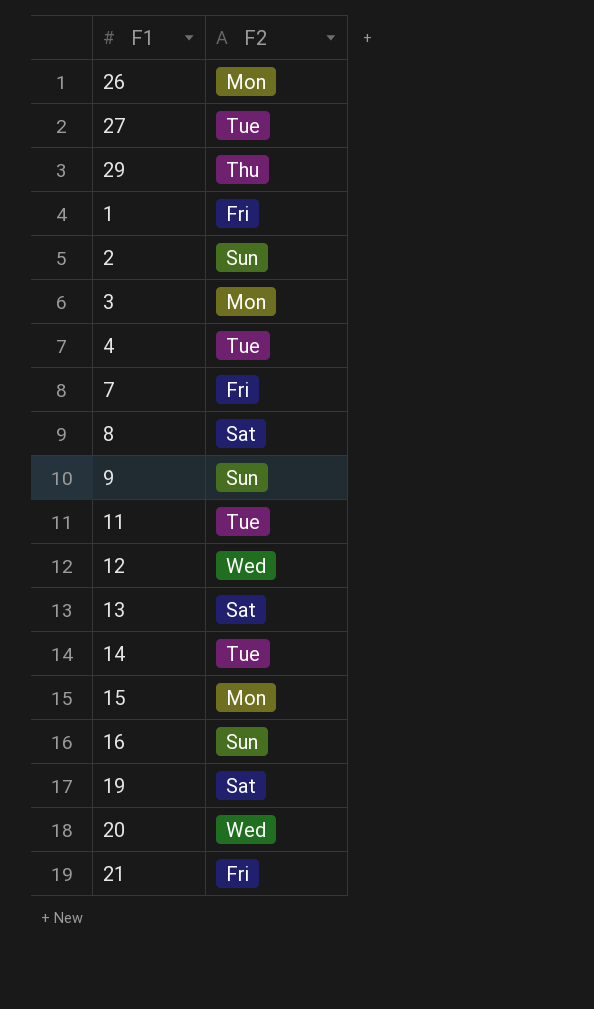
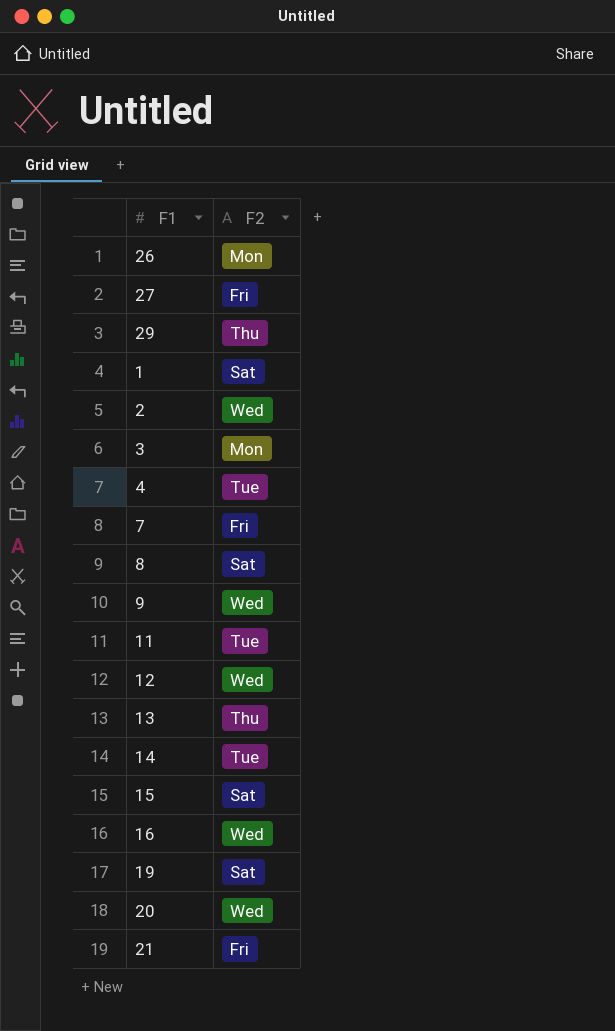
27 | F2: Tue -> Fri
1 | F2: Fri -> Sat
2 | F2: Sun -> Wed
9 | F2: Sun -> Wed
13 | F2: Sat -> Thu
15 | F2: Mon -> Sat
16 | F2: Sun -> Wed

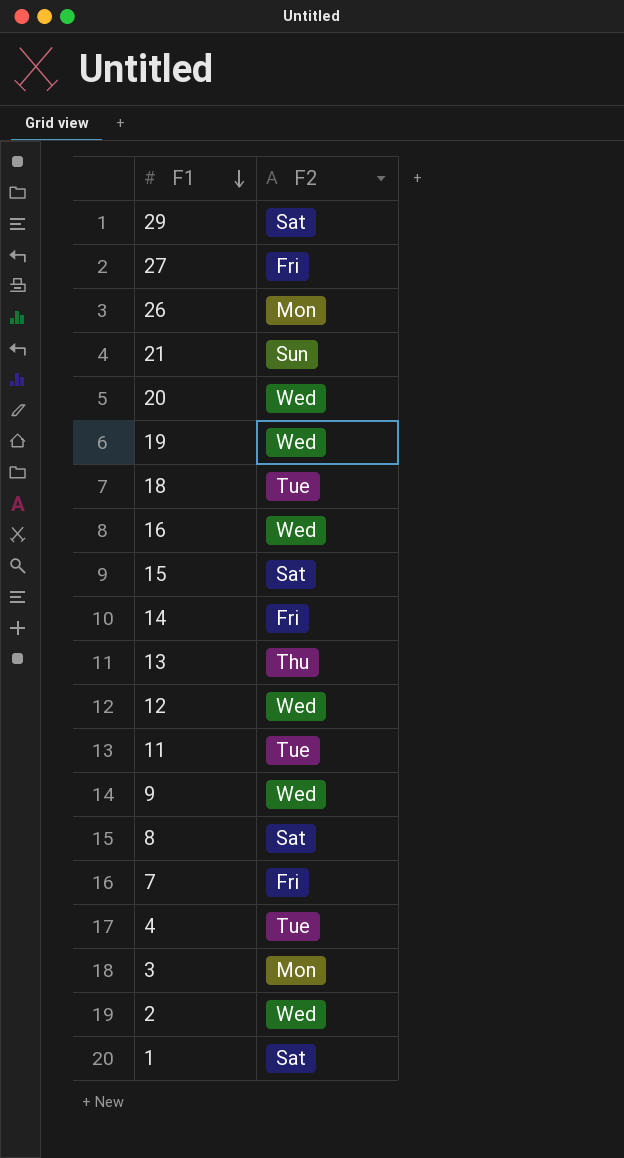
row order: none -> F1 descending
29 | F2: Thu -> Sat
21 | F2: Fri -> Sun
19 | F2: Sat -> Wed
row 18: none -> Tue
14 | F2: Tue -> Fri

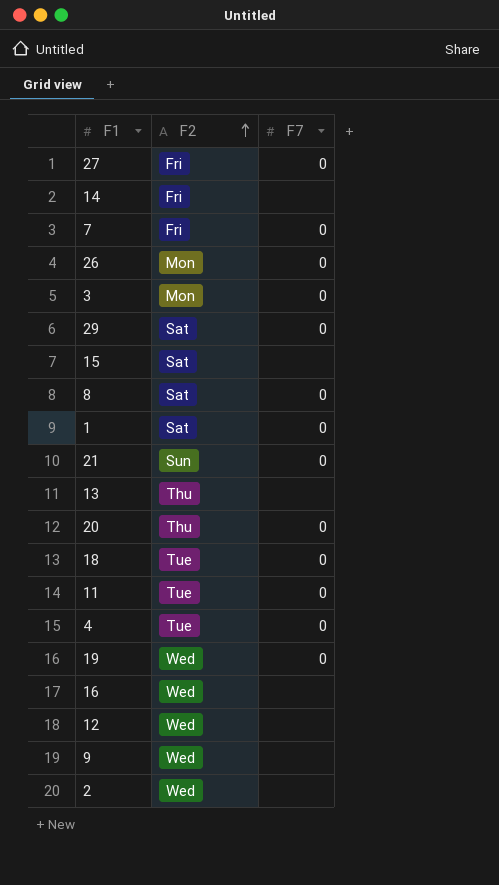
row order: F1 descending -> F2 ascending
column F7 | position: none -> 3
20 | F2: Wed -> Thu

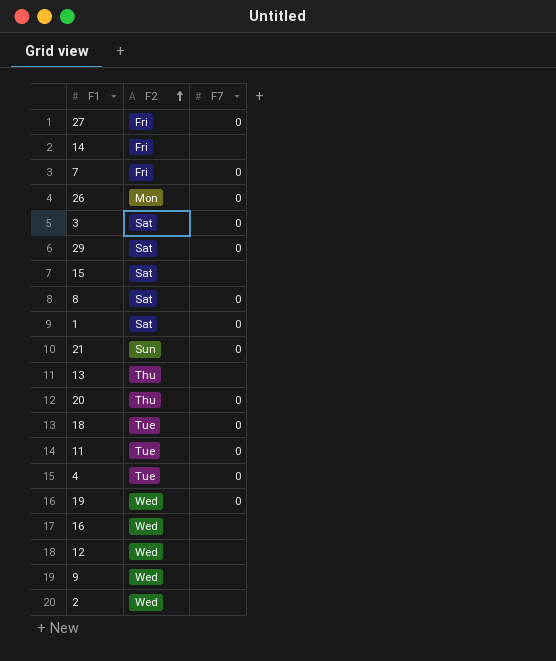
3 | F2: Mon -> Sat

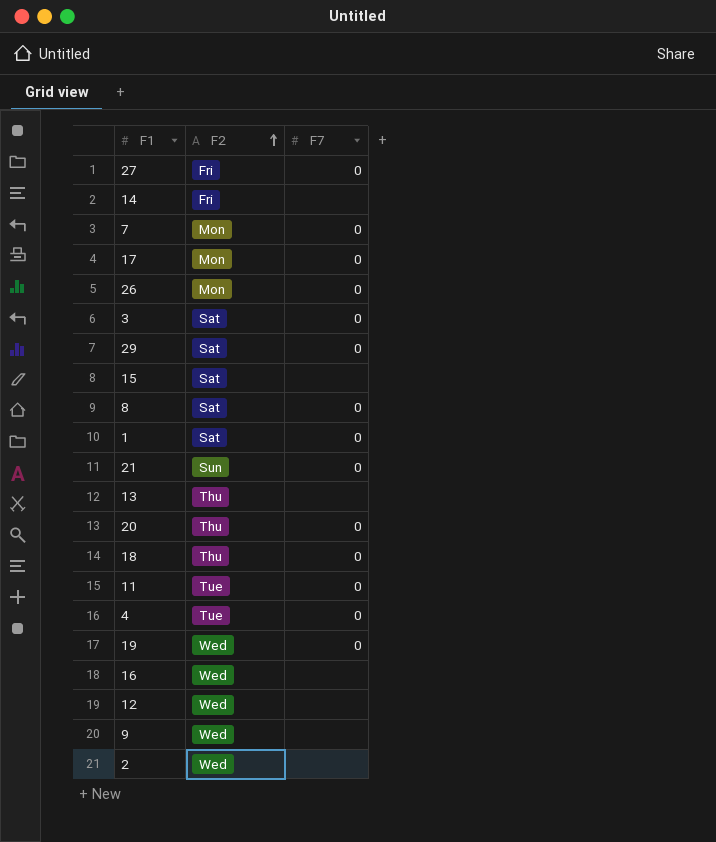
7 | F2: Fri -> Mon
row 17: none -> Mon | 0
18 | F2: Tue -> Thu

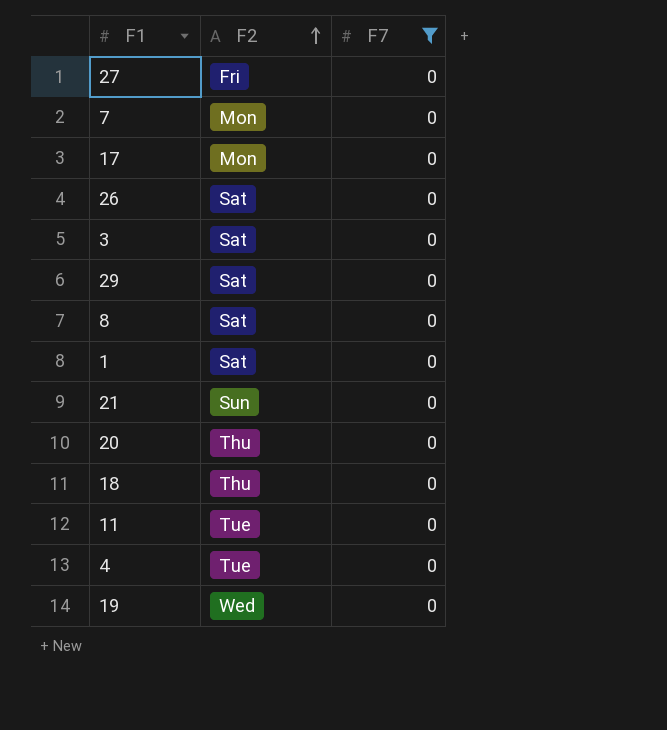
filter: none -> F7 = 0
26 | F2: Mon -> Sat

